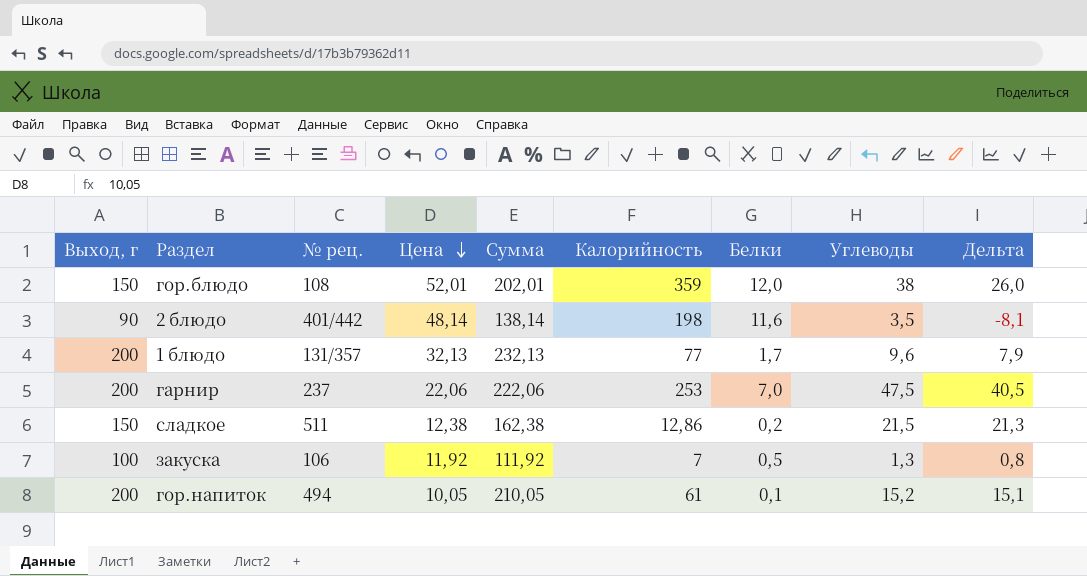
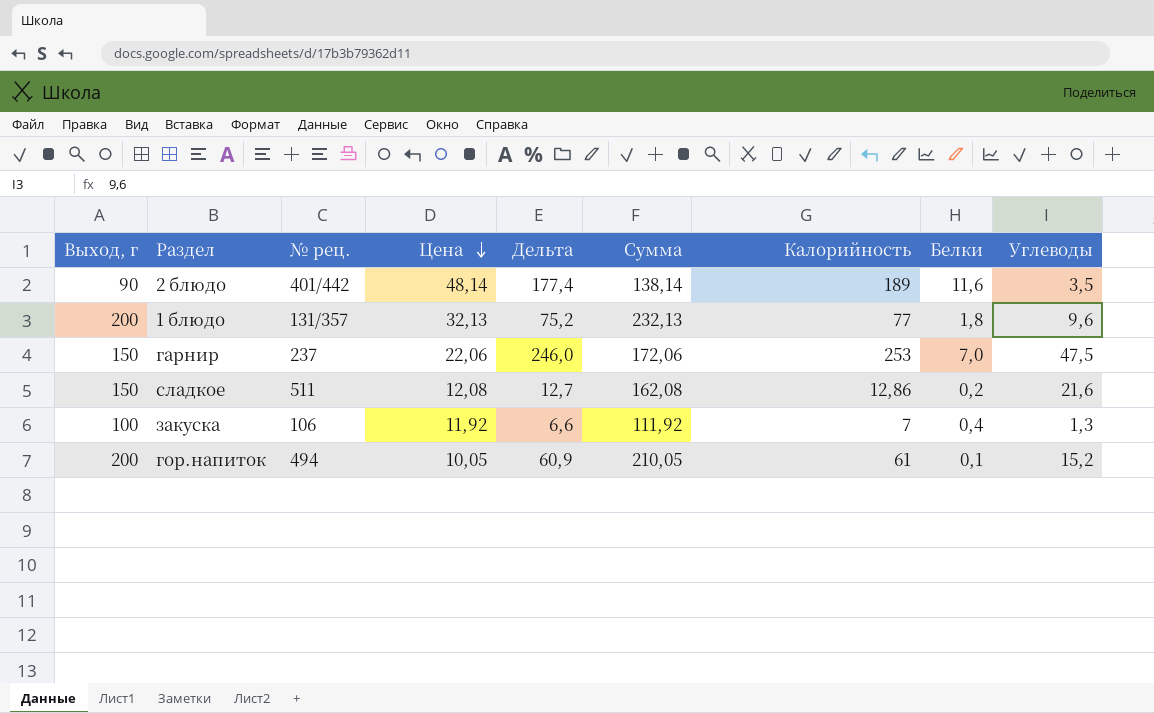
column Дельта | formula: [Углеводы] - [Белки] -> [Калорийность] - [Белки]
column Дельта | position: 9 -> 5
row гор.блюдо: 150 | 108 | 52,01 | 202,01 | 359 | 12,0 | 38 | 26,0 -> none
2 блюдо | Калорийность: 198 -> 189
1 блюдо | Белки: 1,7 -> 1,8
гарнир | Выход, г: 200 -> 150
гарнир | Сумма: 222,06 -> 172,06
сладкое | Цена: 12,38 -> 12,08
сладкое | Сумма: 162,38 -> 162,08
сладкое | Углеводы: 21,5 -> 21,6
закуска | Белки: 0,5 -> 0,4

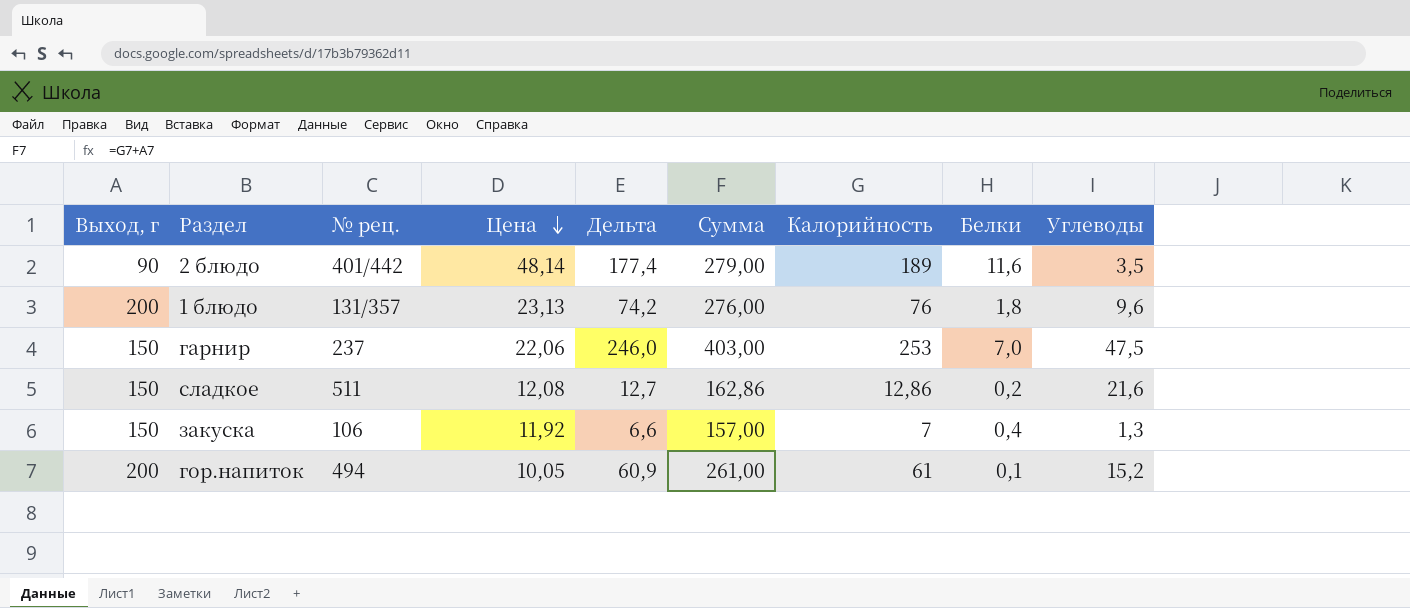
column Сумма | formula: [Выход, г] + [Цена] -> [Выход, г] + [Калорийность]
1 блюдо | Цена: 32,13 -> 23,13
1 блюдо | Дельта: 75,2 -> 74,2
1 блюдо | Калорийность: 77 -> 76
закуска | Выход, г: 100 -> 150

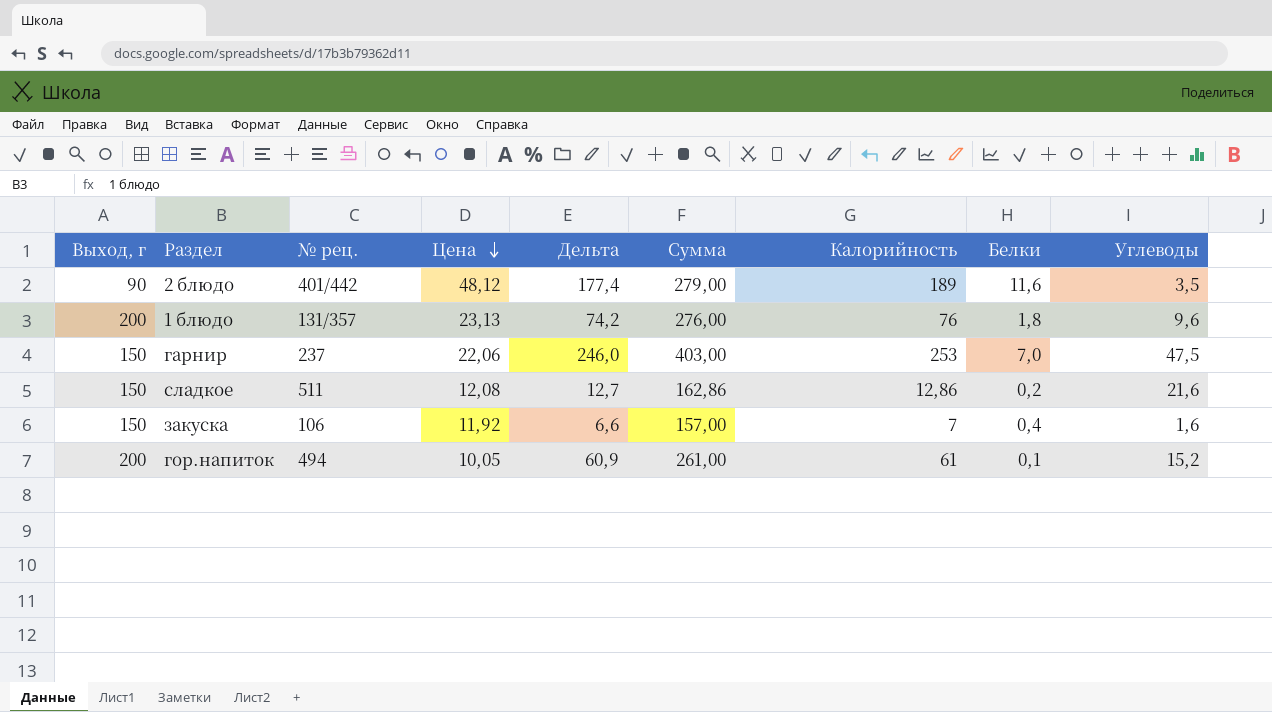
2 блюдо | Цена: 48,14 -> 48,12
закуска | Углеводы: 1,3 -> 1,6

